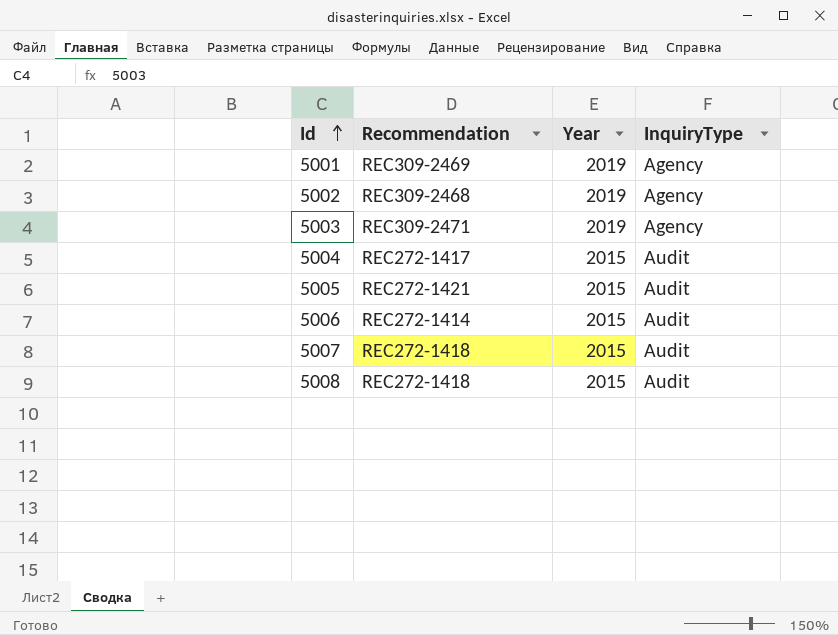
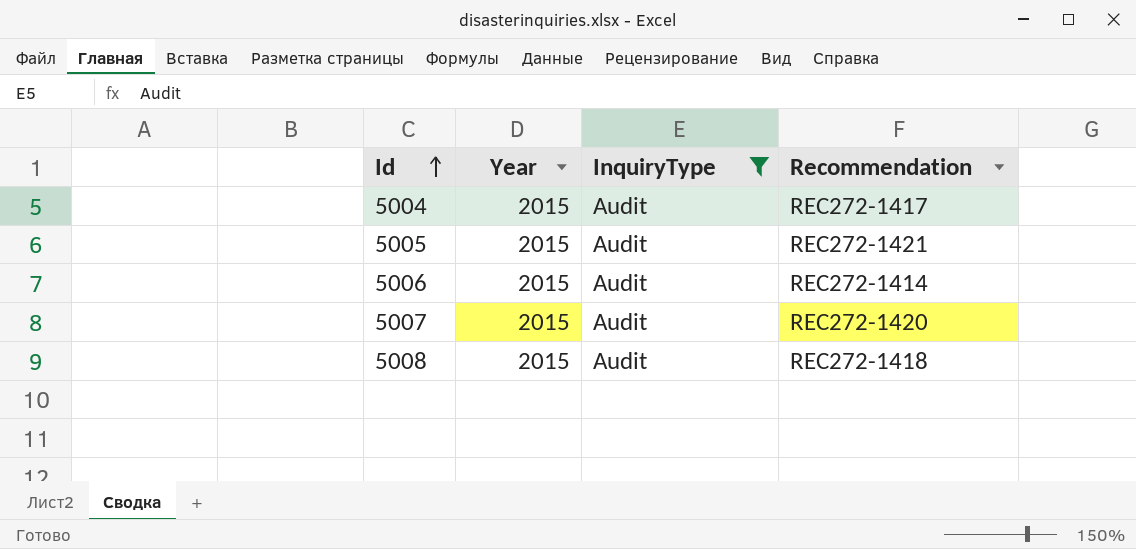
filter: none -> InquiryType = Audit
column Recommendation | position: 2 -> 4
5007 | Recommendation: REC272-1418 -> REC272-1420

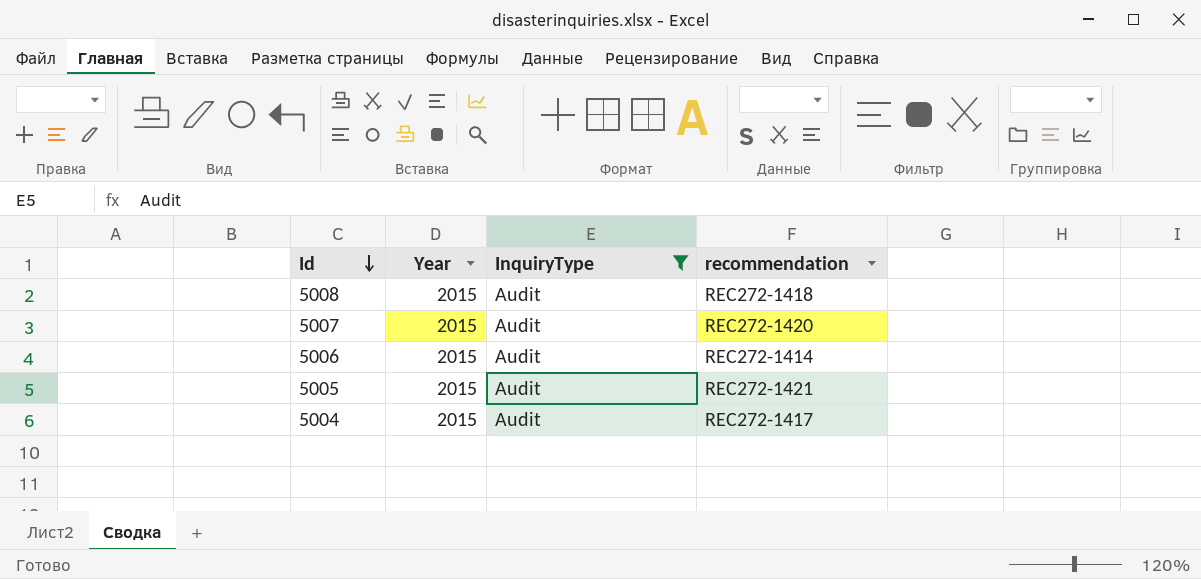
row order: Id ascending -> Id descending
column name: Recommendation -> recommendation

